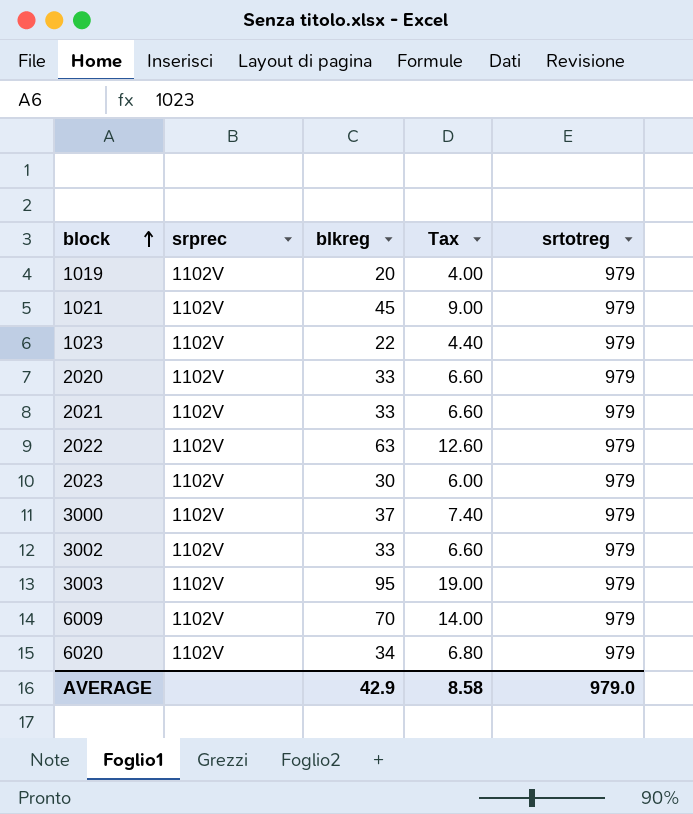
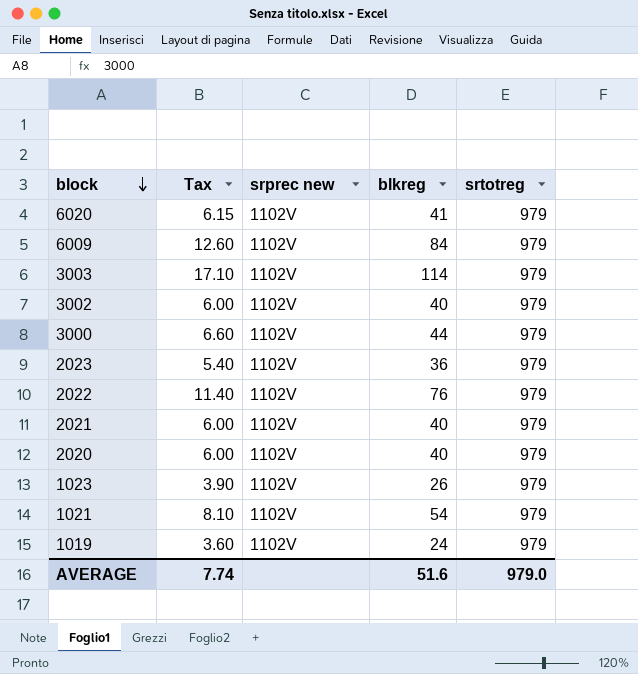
row order: block ascending -> block descending
column Tax | formula: [blkreg] * 0.2 -> [blkreg] * 0.15
column Tax | position: 4 -> 2
column name: srprec -> srprec new
6020 | blkreg: 34 -> 41
6009 | blkreg: 70 -> 84
3003 | blkreg: 95 -> 114
3002 | blkreg: 33 -> 40
3000 | blkreg: 37 -> 44
2023 | blkreg: 30 -> 36
2022 | blkreg: 63 -> 76
2021 | blkreg: 33 -> 40
2020 | blkreg: 33 -> 40
1023 | blkreg: 22 -> 26
1021 | blkreg: 45 -> 54
1019 | blkreg: 20 -> 24
AVERAGE | Tax: 8.58 -> 7.74
AVERAGE | blkreg: 42.9 -> 51.6

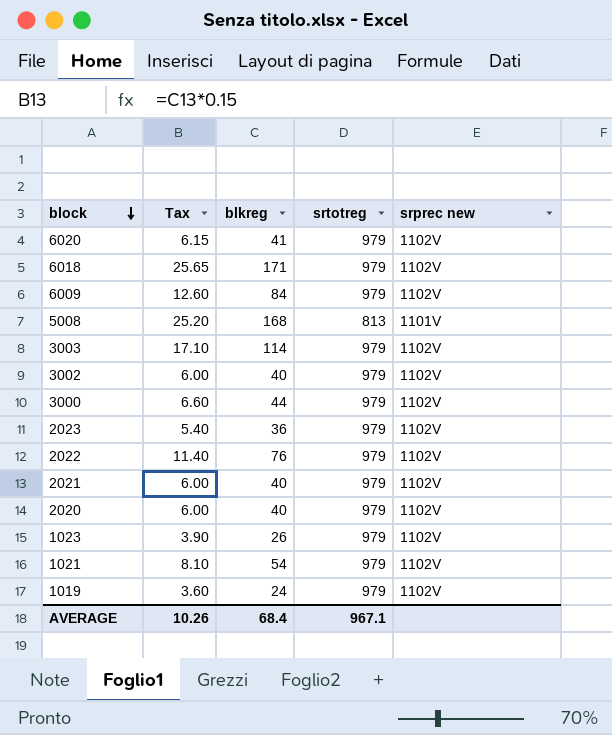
column srprec new | position: 3 -> 5
row 6018: none -> 25.65 | 171 | 979 | 1102V
row 5008: none -> 25.20 | 168 | 813 | 1101V
AVERAGE | Tax: 7.74 -> 10.26
AVERAGE | blkreg: 51.6 -> 68.4
AVERAGE | srtotreg: 979.0 -> 967.1

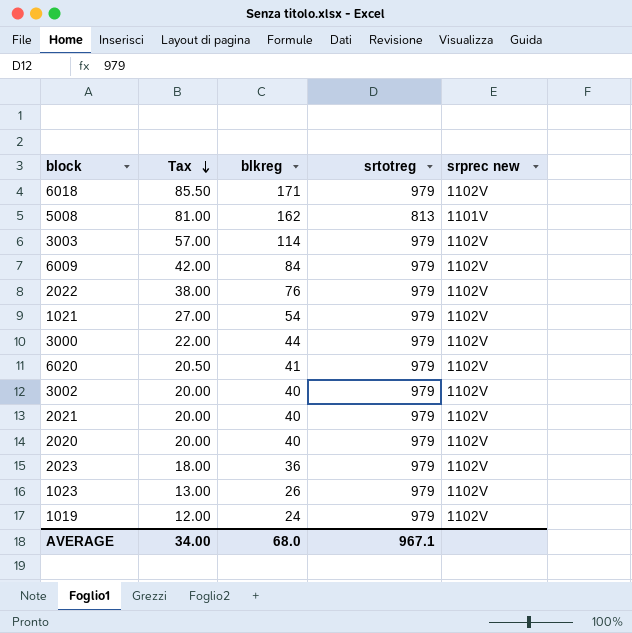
row order: block descending -> Tax descending
column Tax | formula: [blkreg] * 0.15 -> [blkreg] * 0.5
5008 | blkreg: 168 -> 162
AVERAGE | Tax: 10.26 -> 34.00
AVERAGE | blkreg: 68.4 -> 68.0

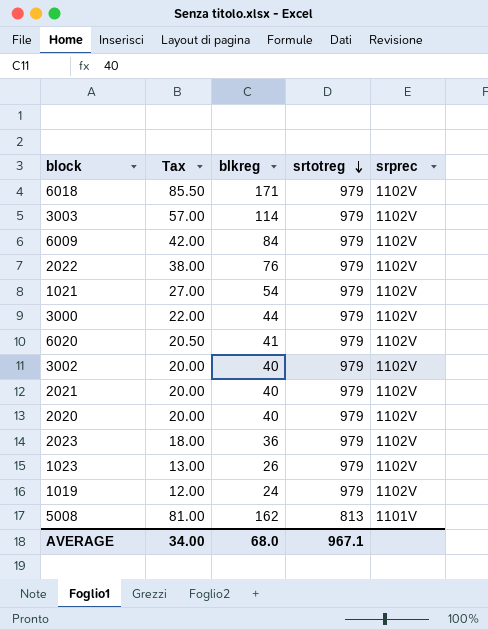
row order: Tax descending -> srtotreg descending
column name: srprec new -> srprec

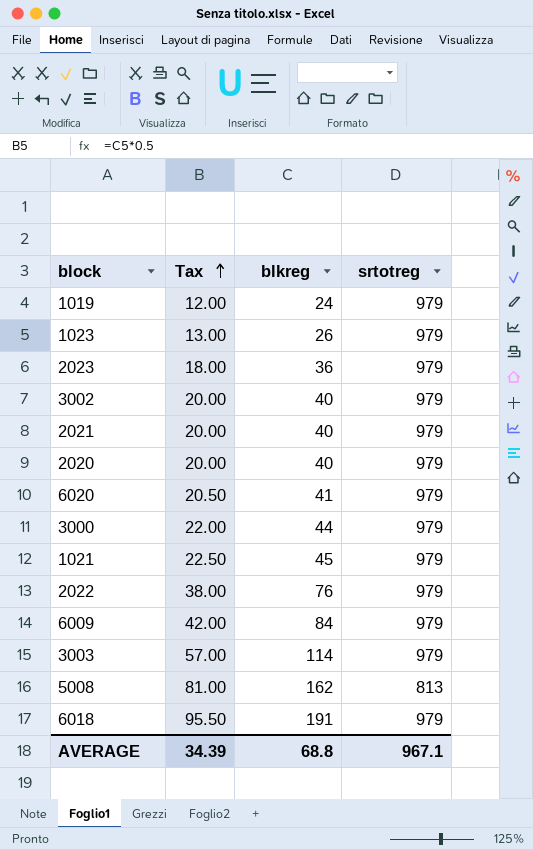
row order: srtotreg descending -> Tax ascending
column srprec | position: 5 -> none
1021 | Tax: 27.00 -> 22.50
1021 | blkreg: 54 -> 45
6018 | Tax: 85.50 -> 95.50
6018 | blkreg: 171 -> 191
AVERAGE | Tax: 34.00 -> 34.39
AVERAGE | blkreg: 68.0 -> 68.8

